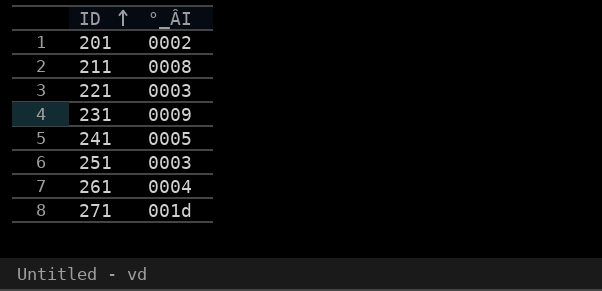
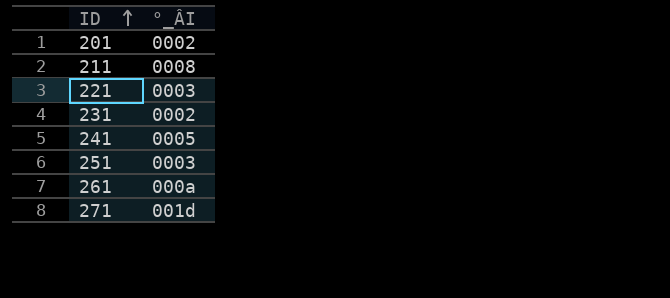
231 | °_ÂI: 0009 -> 0002
261 | °_ÂI: 0004 -> 000a

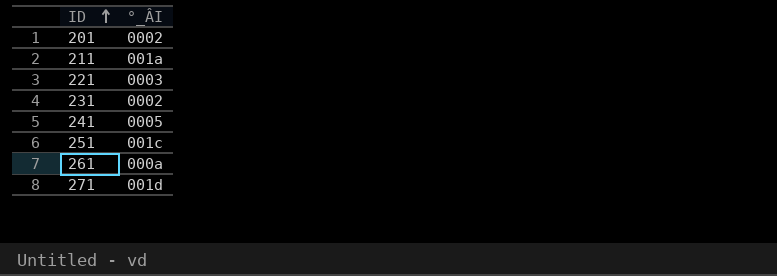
211 | °_ÂI: 0008 -> 001a
251 | °_ÂI: 0003 -> 001c

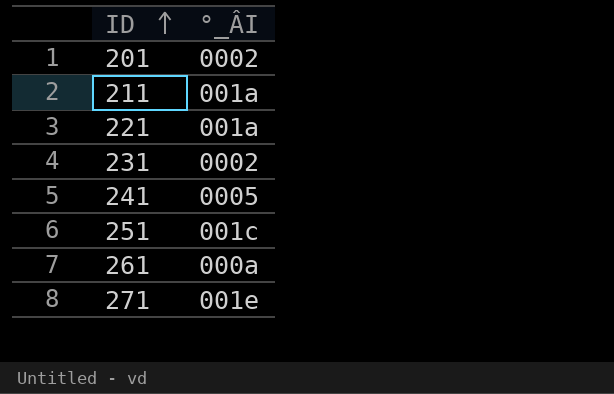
221 | °_ÂI: 0003 -> 001a
271 | °_ÂI: 001d -> 001e

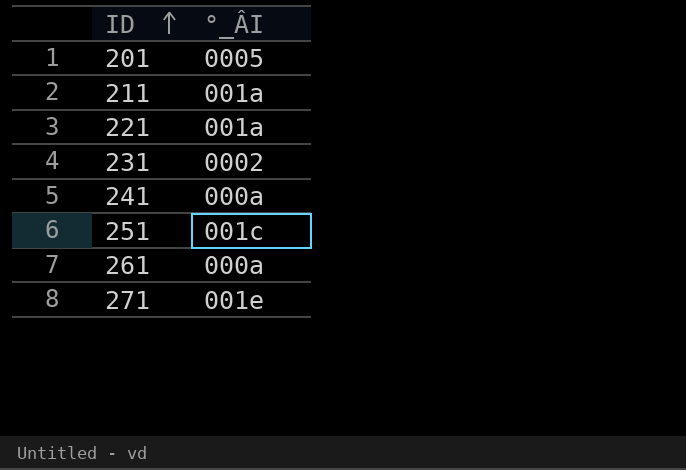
201 | °_ÂI: 0002 -> 0005
241 | °_ÂI: 0005 -> 000a

